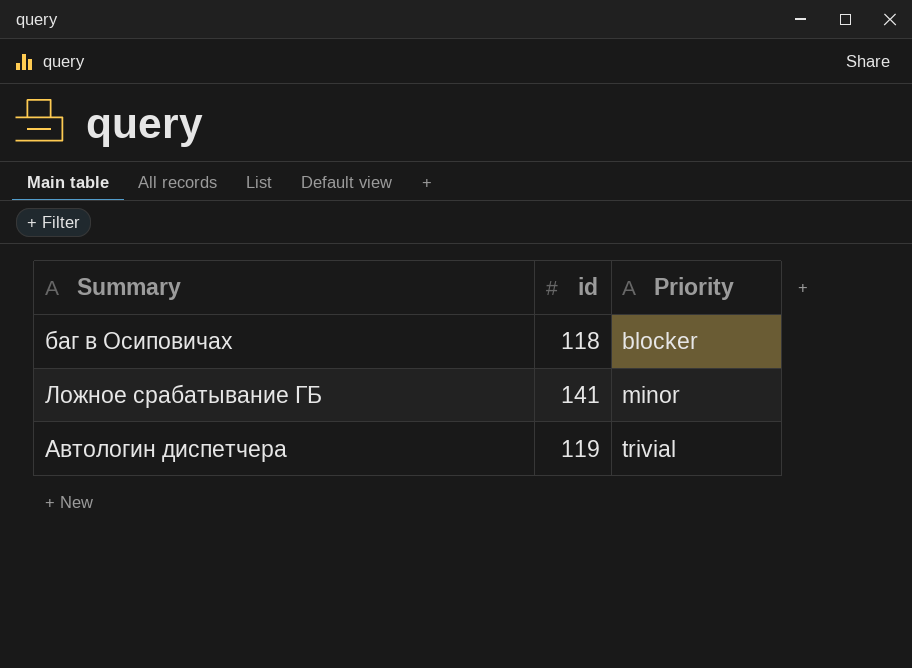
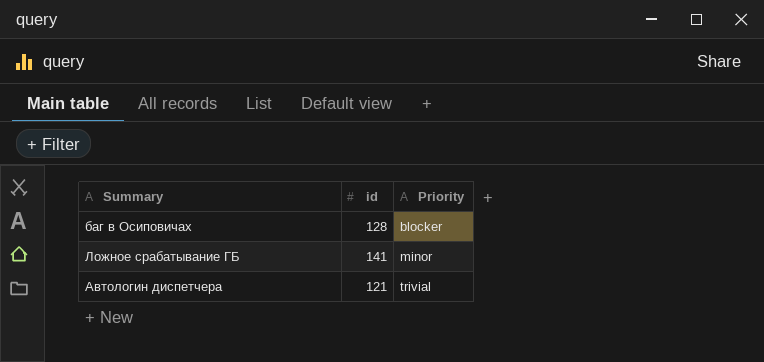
баг в Осиповичах | id: 118 -> 128
Автологин диспетчера | id: 119 -> 121

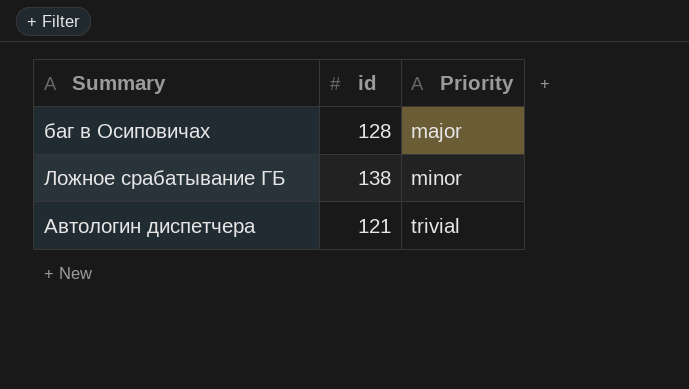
баг в Осиповичах | Priority: blocker -> major
Ложное срабатывание ГБ | id: 141 -> 138

